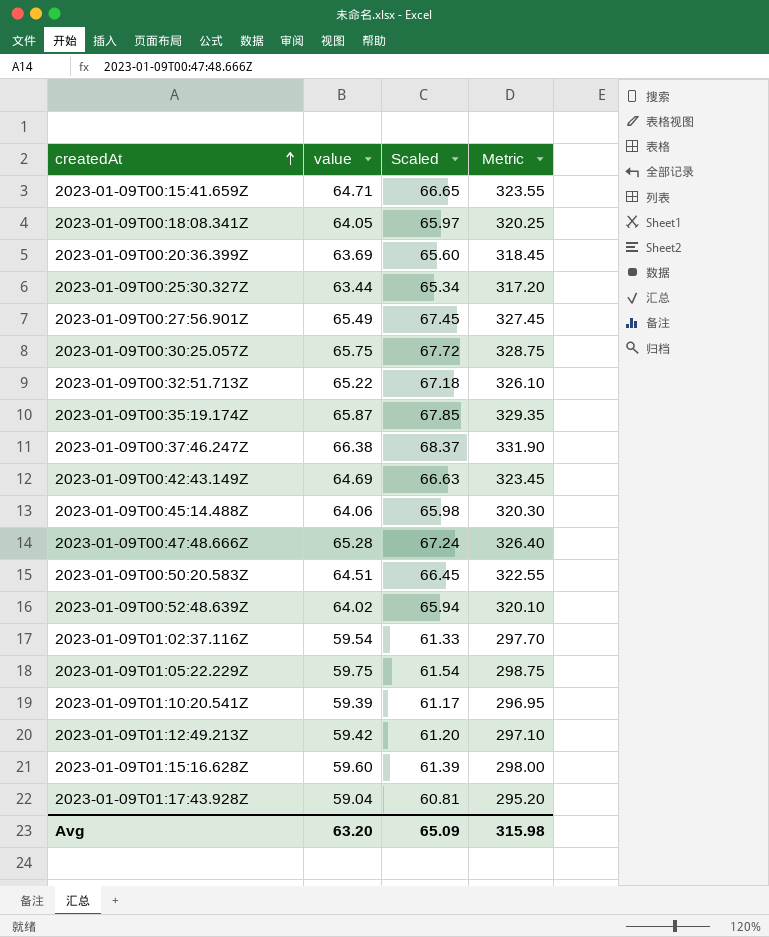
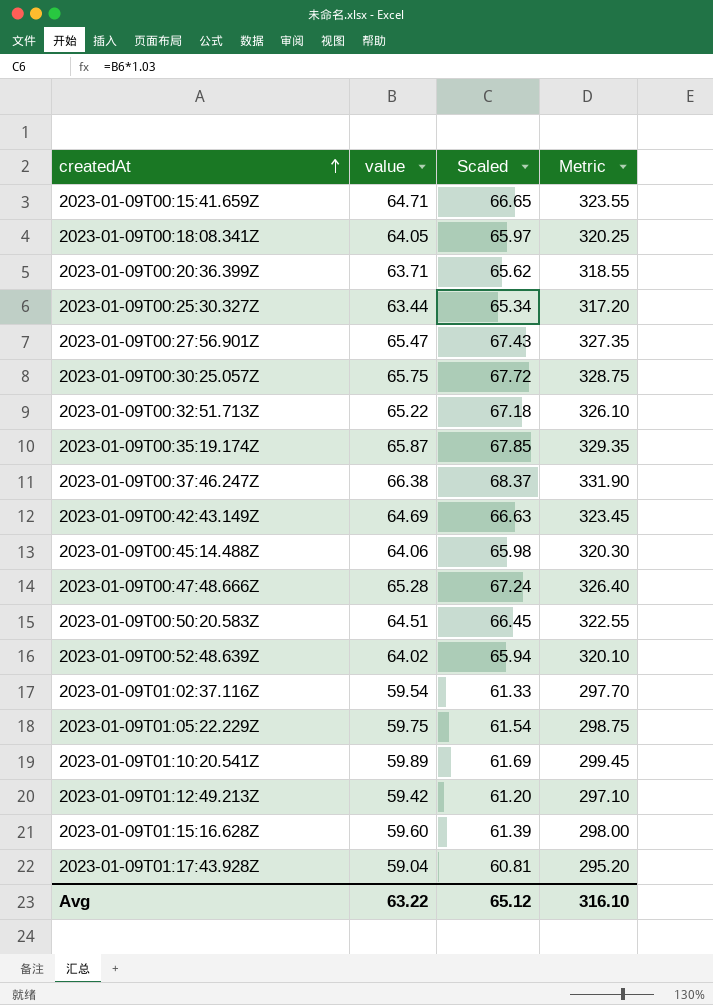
2023-01-09T00:20:36.399Z | value: 63.69 -> 63.71
2023-01-09T00:20:36.399Z | Scaled: 65.60 -> 65.62
2023-01-09T00:20:36.399Z | Metric: 318.45 -> 318.55
2023-01-09T00:27:56.901Z | value: 65.49 -> 65.47
2023-01-09T00:27:56.901Z | Scaled: 67.45 -> 67.43
2023-01-09T00:27:56.901Z | Metric: 327.45 -> 327.35
2023-01-09T01:10:20.541Z | value: 59.39 -> 59.89
2023-01-09T01:10:20.541Z | Scaled: 61.17 -> 61.69
2023-01-09T01:10:20.541Z | Metric: 296.95 -> 299.45
Avg | value: 63.20 -> 63.22
Avg | Scaled: 65.09 -> 65.12
Avg | Metric: 315.98 -> 316.10

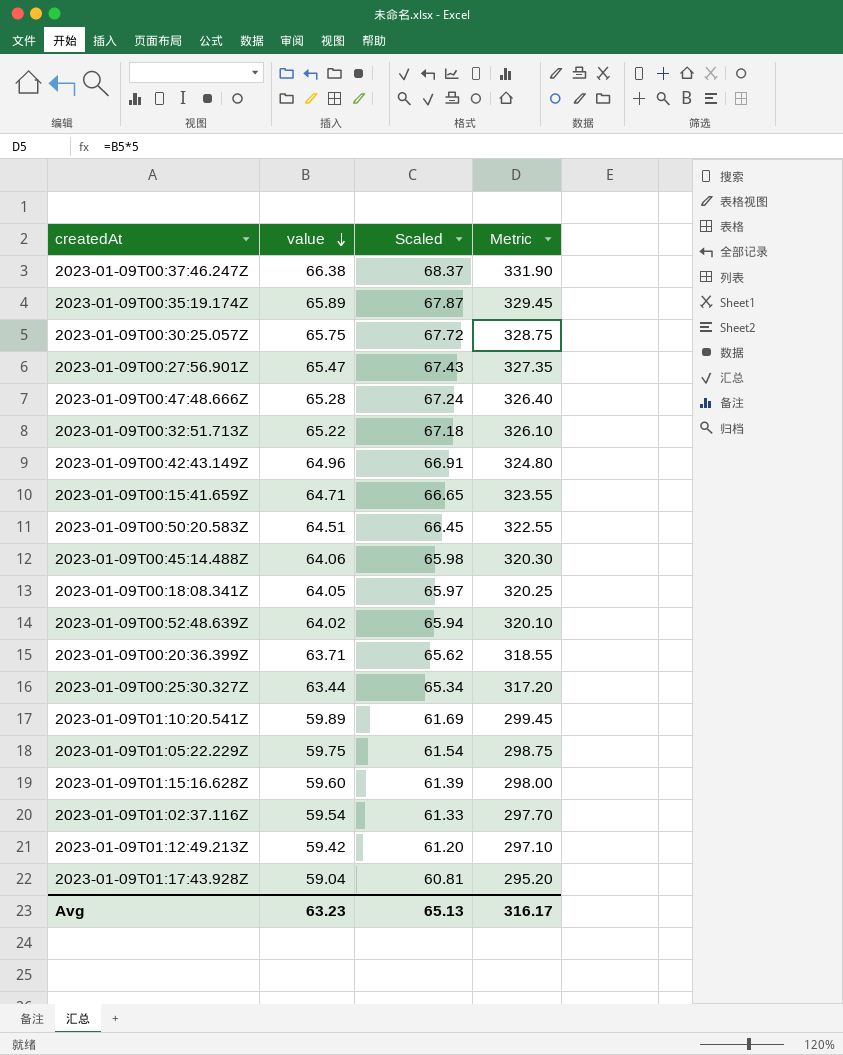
row order: createdAt ascending -> value descending
2023-01-09T00:35:19.174Z | value: 65.87 -> 65.89
2023-01-09T00:35:19.174Z | Scaled: 67.85 -> 67.87
2023-01-09T00:35:19.174Z | Metric: 329.35 -> 329.45
2023-01-09T00:42:43.149Z | value: 64.69 -> 64.96
2023-01-09T00:42:43.149Z | Scaled: 66.63 -> 66.91
2023-01-09T00:42:43.149Z | Metric: 323.45 -> 324.80
Avg | value: 63.22 -> 63.23
Avg | Scaled: 65.12 -> 65.13
Avg | Metric: 316.10 -> 316.17

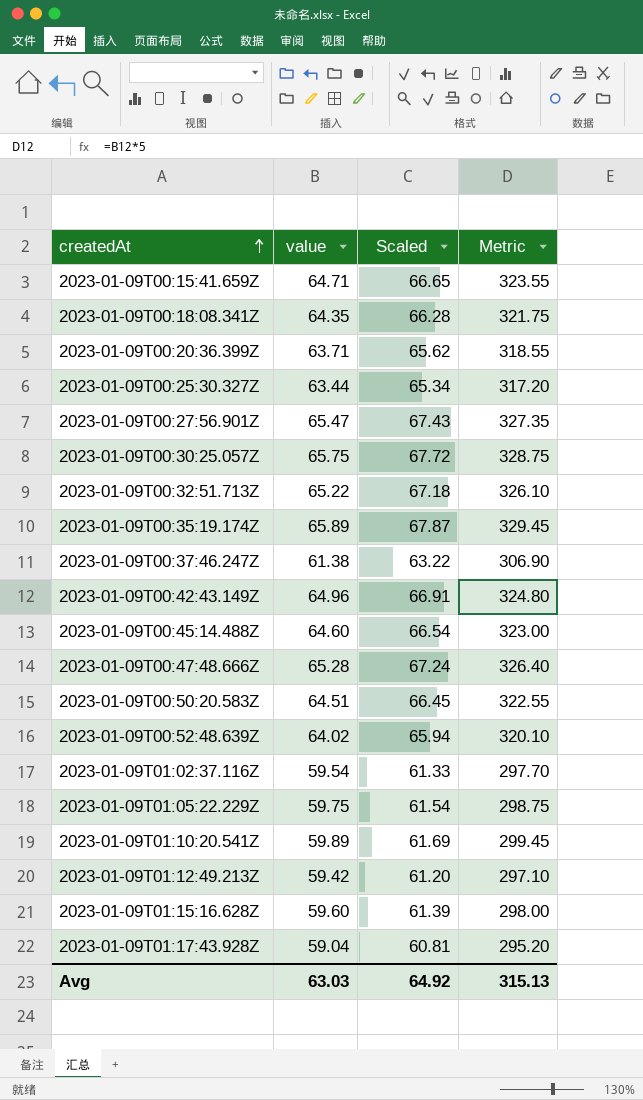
row order: value descending -> createdAt ascending
2023-01-09T00:18:08.341Z | value: 64.05 -> 64.35
2023-01-09T00:18:08.341Z | Scaled: 65.97 -> 66.28
2023-01-09T00:18:08.341Z | Metric: 320.25 -> 321.75
2023-01-09T00:37:46.247Z | value: 66.38 -> 61.38
2023-01-09T00:37:46.247Z | Scaled: 68.37 -> 63.22
2023-01-09T00:37:46.247Z | Metric: 331.90 -> 306.90
2023-01-09T00:45:14.488Z | value: 64.06 -> 64.60
2023-01-09T00:45:14.488Z | Scaled: 65.98 -> 66.54
2023-01-09T00:45:14.488Z | Metric: 320.30 -> 323.00
Avg | value: 63.23 -> 63.03
Avg | Scaled: 65.13 -> 64.92
Avg | Metric: 316.17 -> 315.13

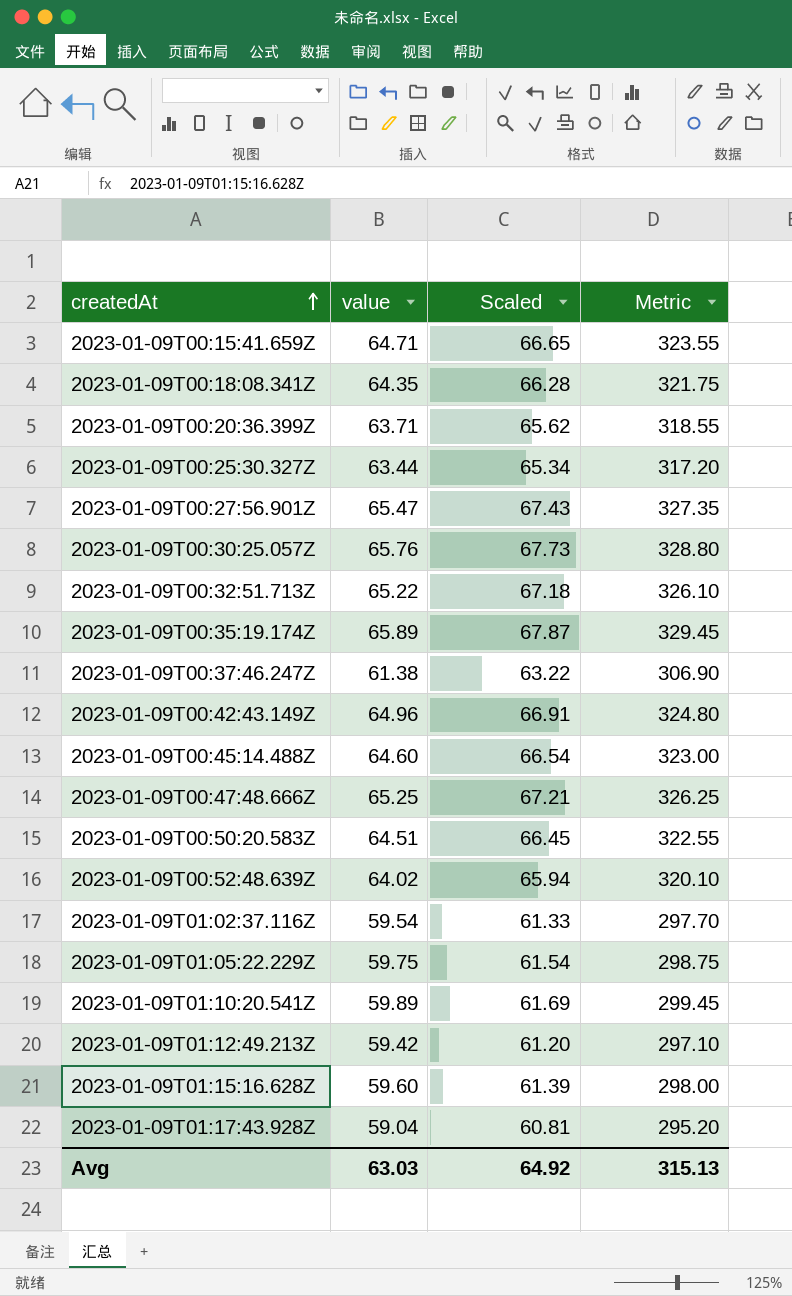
2023-01-09T00:30:25.057Z | value: 65.75 -> 65.76
2023-01-09T00:30:25.057Z | Scaled: 67.72 -> 67.73
2023-01-09T00:30:25.057Z | Metric: 328.75 -> 328.80
2023-01-09T00:47:48.666Z | value: 65.28 -> 65.25
2023-01-09T00:47:48.666Z | Scaled: 67.24 -> 67.21
2023-01-09T00:47:48.666Z | Metric: 326.40 -> 326.25

